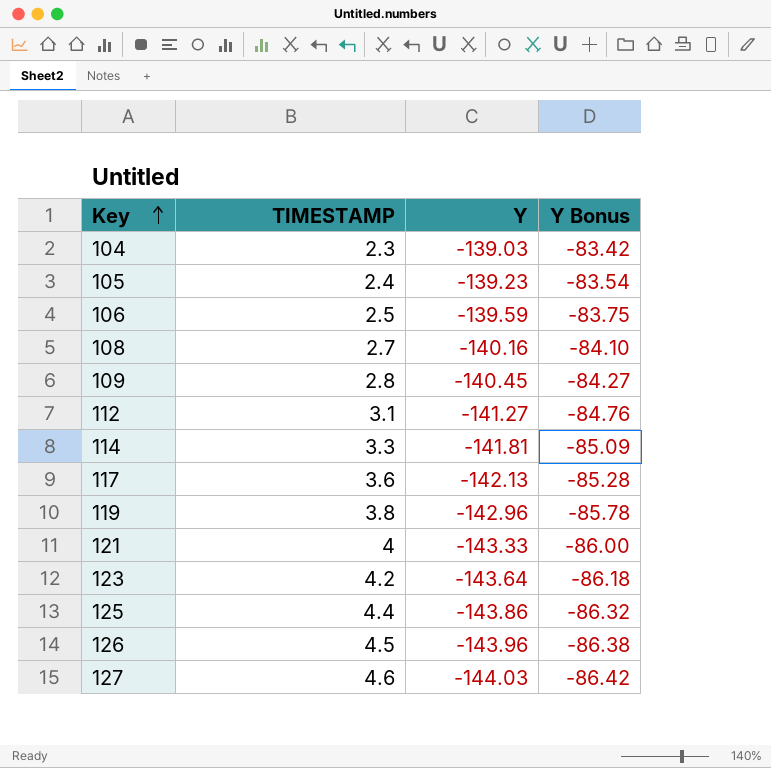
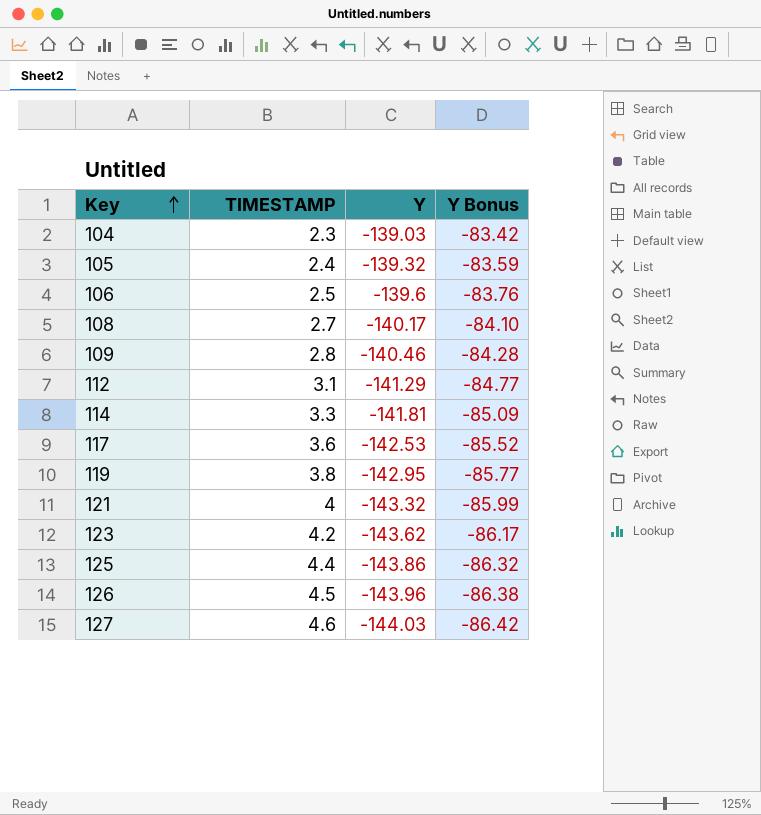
105 | Y: -139.23 -> -139.32
105 | Y Bonus: -83.54 -> -83.59
106 | Y: -139.59 -> -139.6
106 | Y Bonus: -83.75 -> -83.76
108 | Y: -140.16 -> -140.17
109 | Y: -140.45 -> -140.46
109 | Y Bonus: -84.27 -> -84.28
112 | Y: -141.27 -> -141.29
112 | Y Bonus: -84.76 -> -84.77
117 | Y: -142.13 -> -142.53
117 | Y Bonus: -85.28 -> -85.52
119 | Y: -142.96 -> -142.95
119 | Y Bonus: -85.78 -> -85.77
121 | Y: -143.33 -> -143.32
121 | Y Bonus: -86.00 -> -85.99
123 | Y: -143.64 -> -143.62
123 | Y Bonus: -86.18 -> -86.17

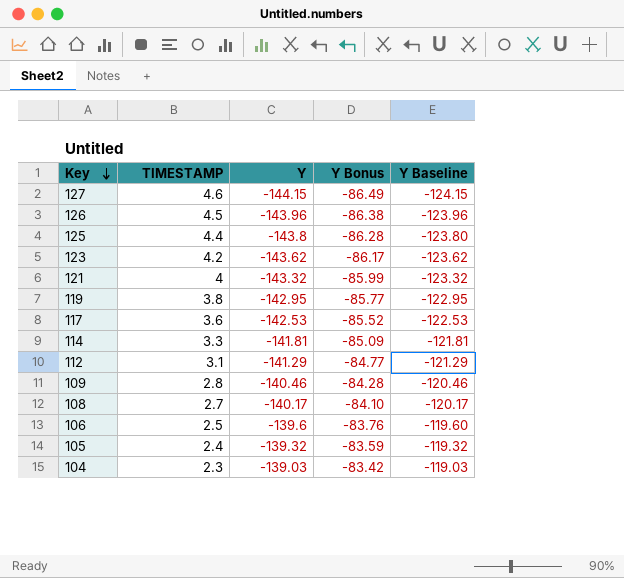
row order: Key ascending -> Key descending
column Y Baseline | formula: none -> [Y] + 20
127 | Y: -144.03 -> -144.15
127 | Y Bonus: -86.42 -> -86.49
125 | Y: -143.86 -> -143.8
125 | Y Bonus: -86.32 -> -86.28

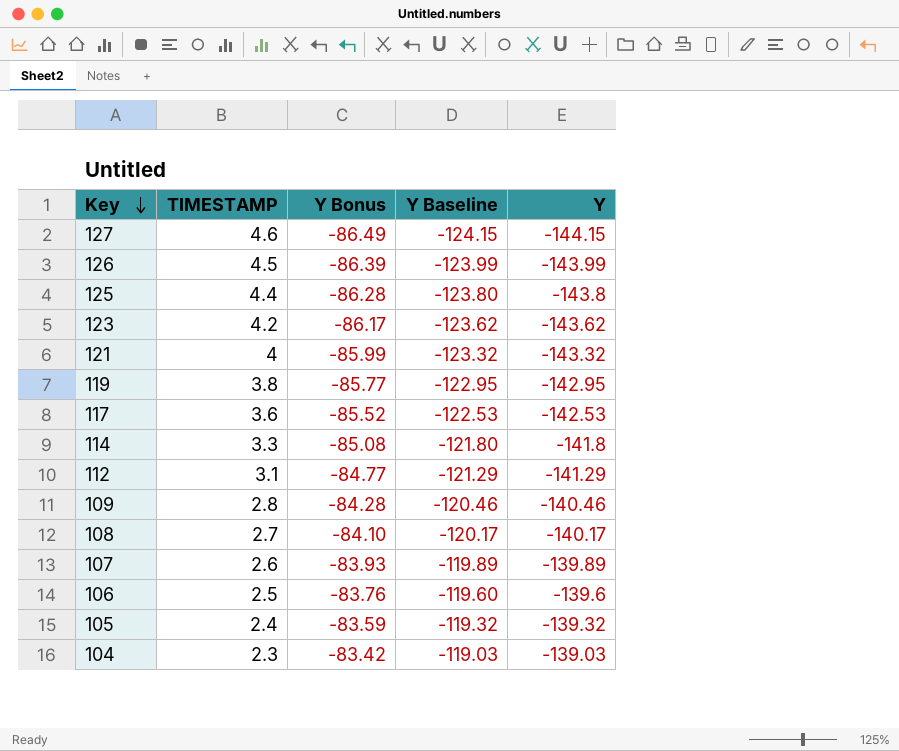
column Y | position: 3 -> 5
126 | Y Bonus: -86.38 -> -86.39
126 | Y Baseline: -123.96 -> -123.99
126 | Y: -143.96 -> -143.99
114 | Y Bonus: -85.09 -> -85.08
114 | Y Baseline: -121.81 -> -121.80
114 | Y: -141.81 -> -141.8
row 107: none -> 2.6 | -83.93 | -119.89 | -139.89

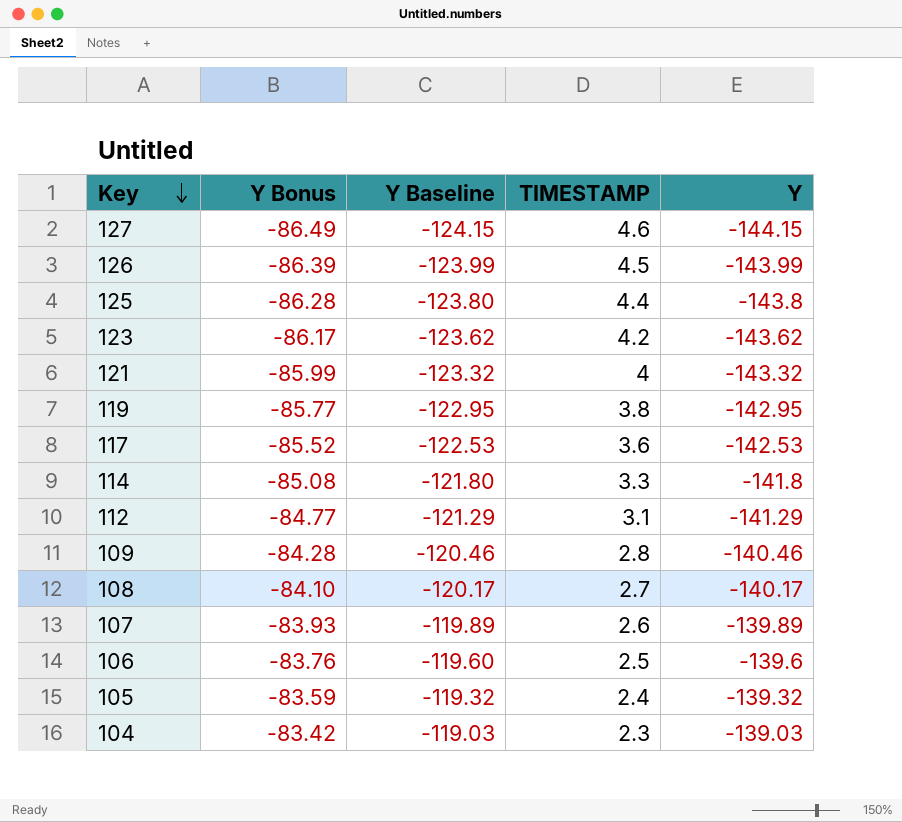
column TIMESTAMP | position: 2 -> 4

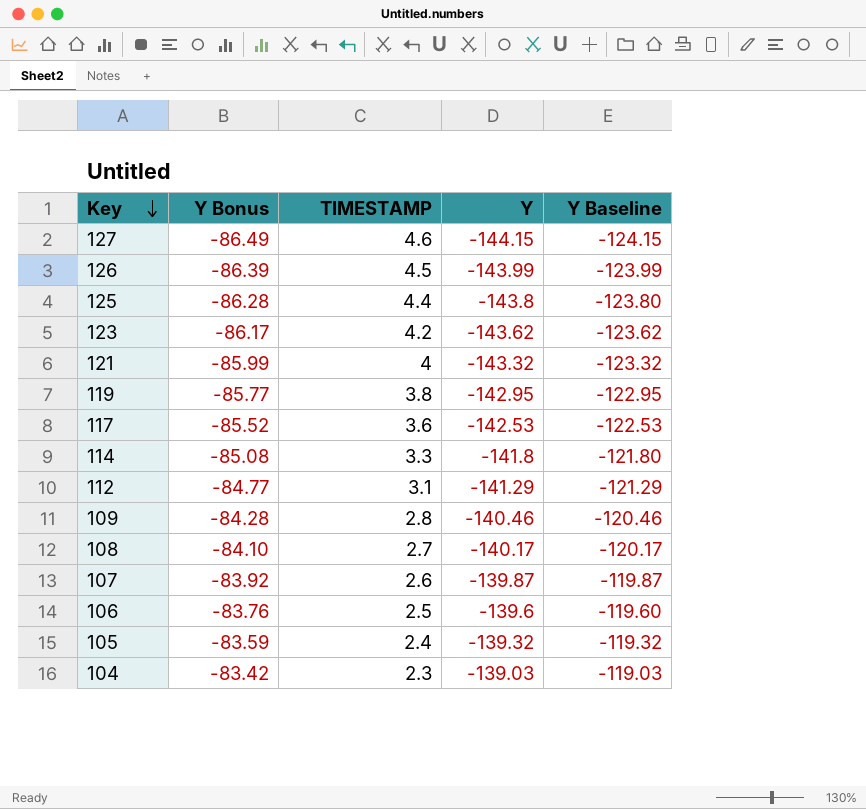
column Y Baseline | position: 3 -> 5
107 | Y Bonus: -83.93 -> -83.92
107 | Y: -139.89 -> -139.87
107 | Y Baseline: -119.89 -> -119.87

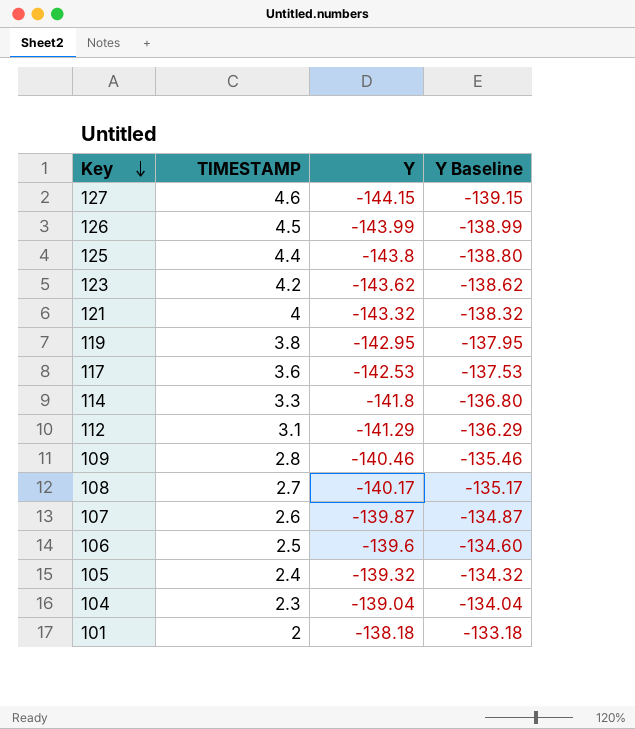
column Y Bonus | formula: [Y] * 0.6 -> none
column Y Baseline | formula: [Y] + 20 -> [Y] + 5
104 | Y: -139.03 -> -139.04
row 101: none -> 2 | -138.18 | -133.18

